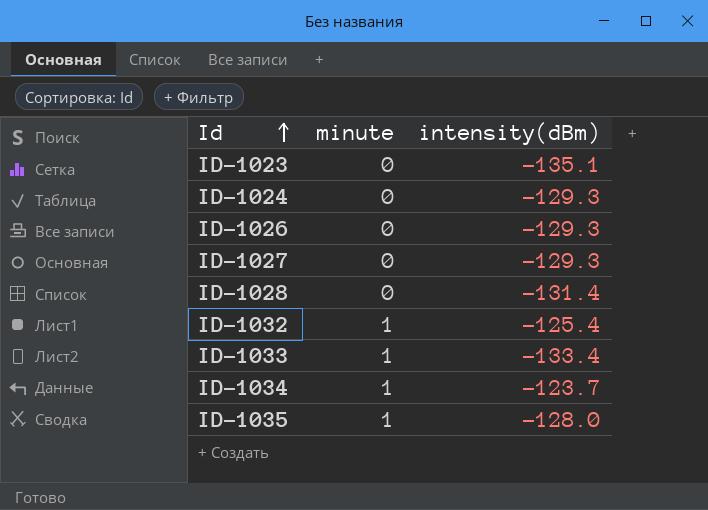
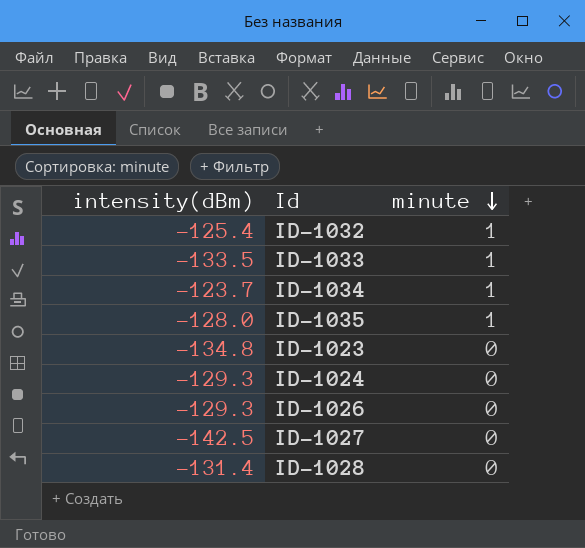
row order: Id ascending -> minute descending
column intensity(dBm) | position: 3 -> 1
ID-1033 | intensity(dBm): -133.4 -> -133.5
ID-1023 | intensity(dBm): -135.1 -> -134.8
ID-1027 | intensity(dBm): -129.3 -> -142.5

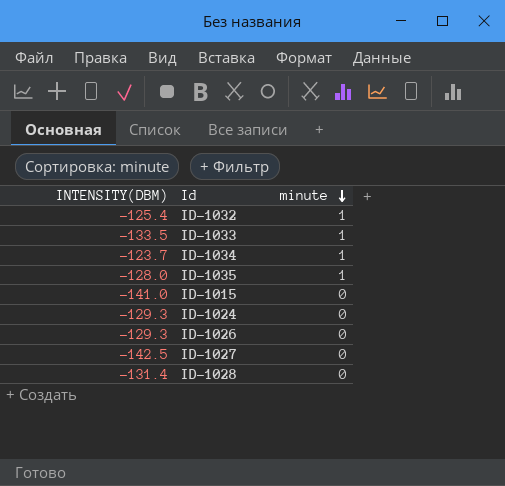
column name: intensity(dBm) -> INTENSITY(DBM)
row ID-1023: -134.8 | 0 -> none
row ID-1015: none -> -141.0 | 0

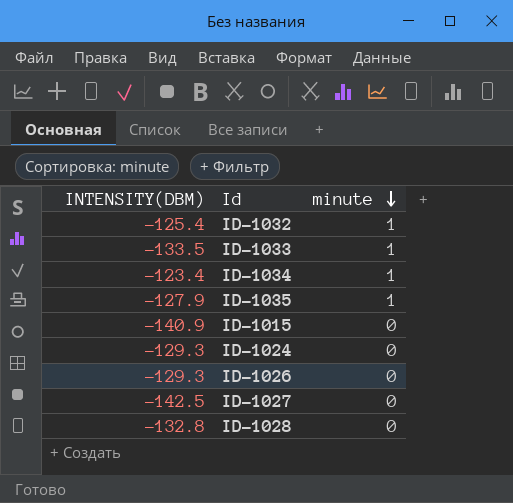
ID-1034 | INTENSITY(DBM): -123.7 -> -123.4
ID-1035 | INTENSITY(DBM): -128.0 -> -127.9
ID-1015 | INTENSITY(DBM): -141.0 -> -140.9
ID-1028 | INTENSITY(DBM): -131.4 -> -132.8

